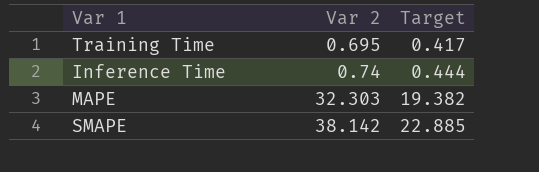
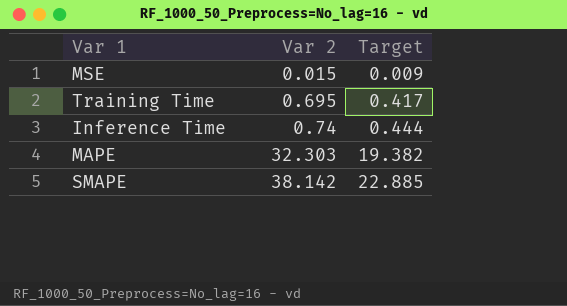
row MSE: none -> 0.015 | 0.009

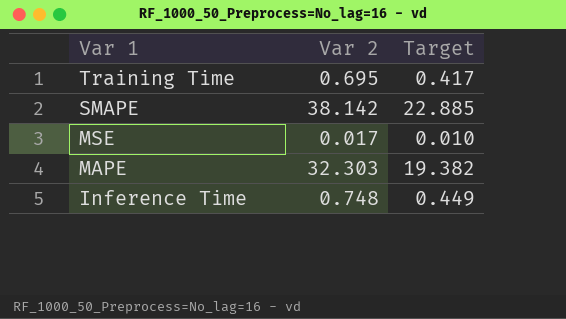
row order: Var 2 ascending -> Var 1 descending
MSE | Var 2: 0.015 -> 0.017
MSE | Target: 0.009 -> 0.010
Inference Time | Var 2: 0.74 -> 0.748
Inference Time | Target: 0.444 -> 0.449

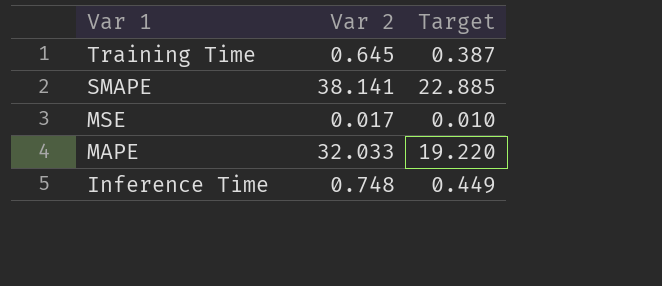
Training Time | Var 2: 0.695 -> 0.645
Training Time | Target: 0.417 -> 0.387
SMAPE | Var 2: 38.142 -> 38.141
MAPE | Var 2: 32.303 -> 32.033
MAPE | Target: 19.382 -> 19.220

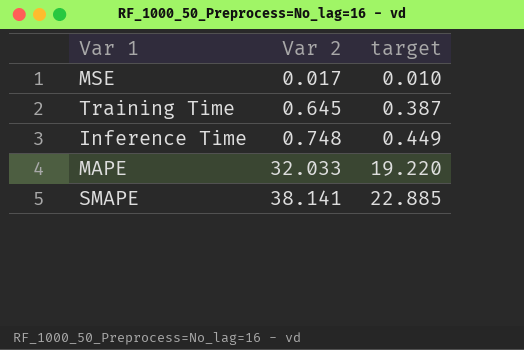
row order: Var 1 descending -> Var 2 ascending
column name: Target -> target

